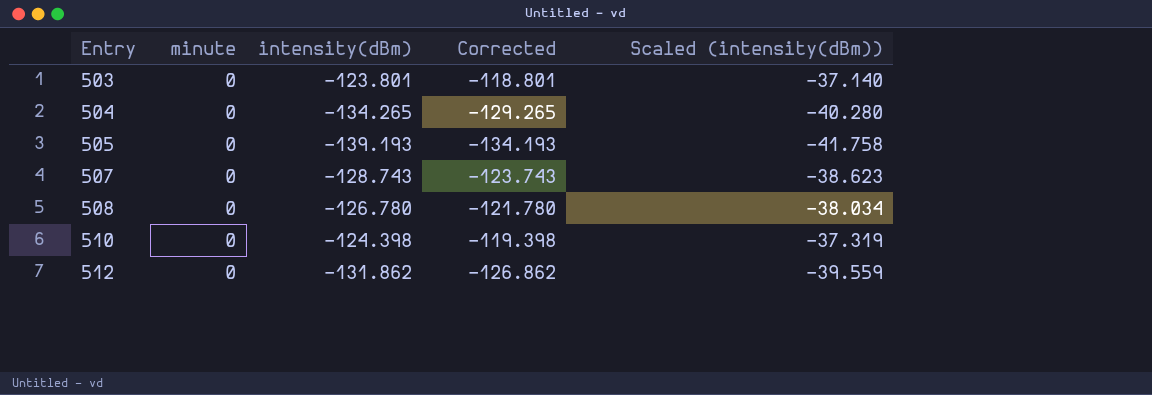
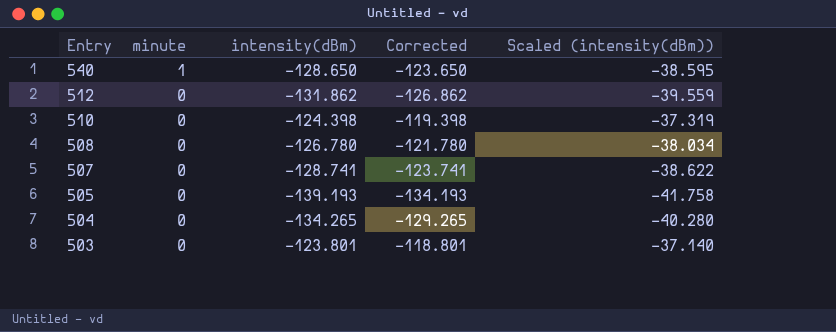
row order: Entry ascending -> Entry descending
row 540: none -> 1 | -128.650 | -123.650 | -38.595
507 | intensity(dBm): -128.743 -> -128.741
507 | Corrected: -123.743 -> -123.741
507 | Scaled (intensity(dBm)): -38.623 -> -38.622

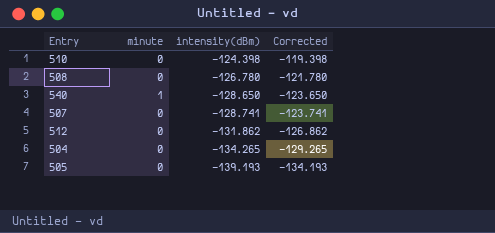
row order: Entry descending -> intensity(dBm) descending
column Scaled (intensity(dBm)) | formula: [intensity(dBm)] * 0.3 -> none
row 503: 0 | -123.801 | -118.801 | -37.140 -> none

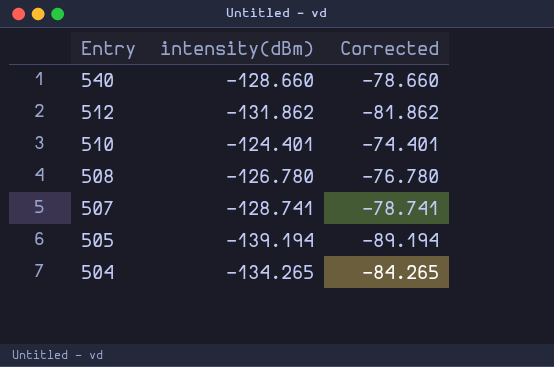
row order: intensity(dBm) descending -> Entry descending
column minute | position: 2 -> none
column Corrected | formula: [intensity(dBm)] + 5 -> [intensity(dBm)] + 50
540 | intensity(dBm): -128.650 -> -128.660
510 | intensity(dBm): -124.398 -> -124.401
505 | intensity(dBm): -139.193 -> -139.194

